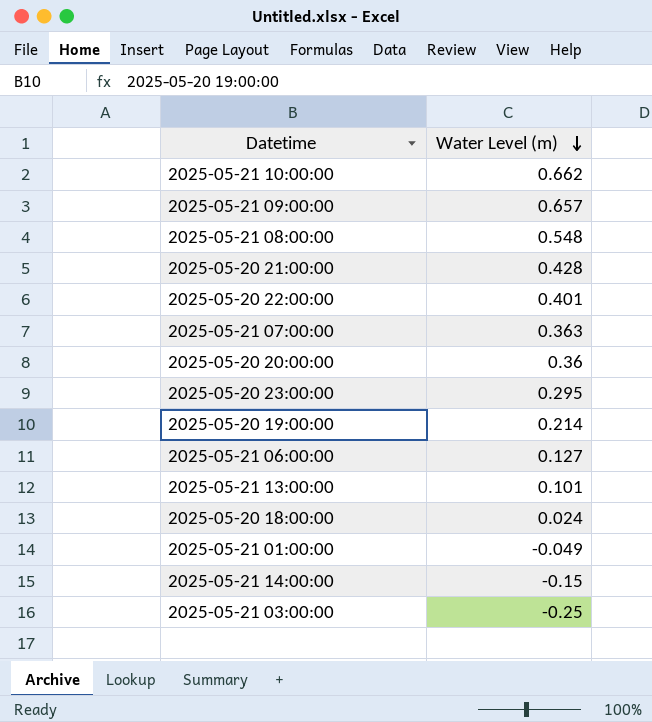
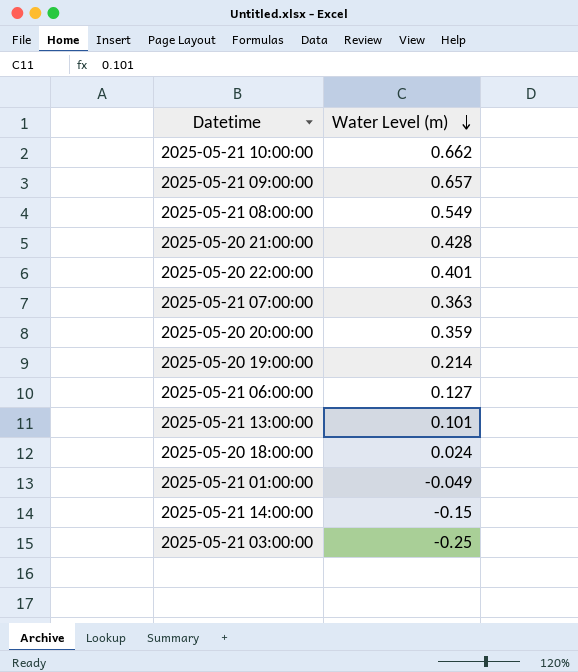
row 2025-05-20 23:00:00: 0.295 -> none
2025-05-21 08:00:00 | Water Level (m): 0.548 -> 0.549
2025-05-20 20:00:00 | Water Level (m): 0.36 -> 0.359

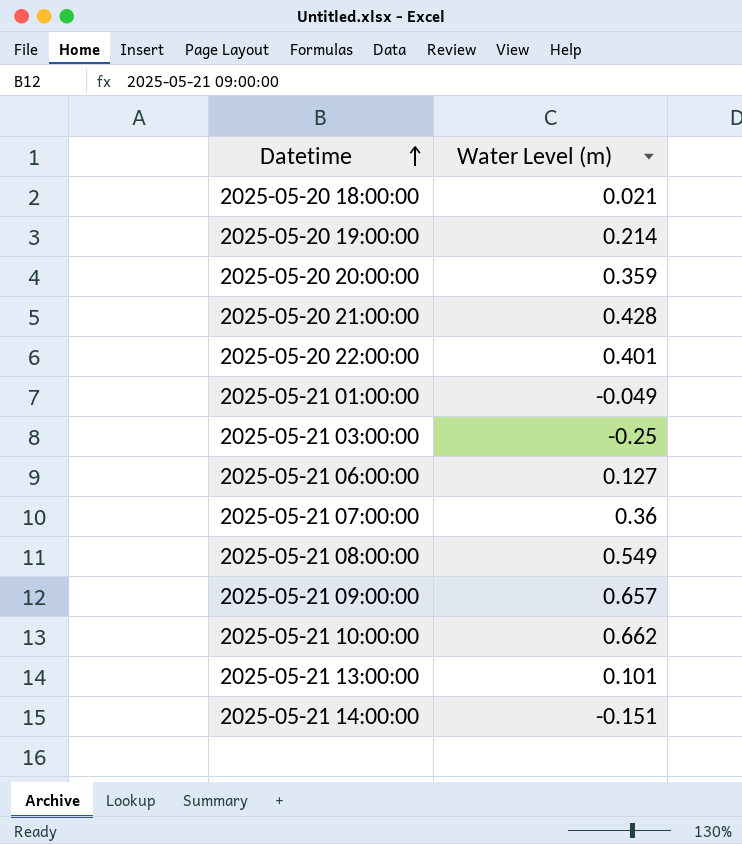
row order: Water Level (m) descending -> Datetime ascending
2025-05-20 18:00:00 | Water Level (m): 0.024 -> 0.021
2025-05-21 07:00:00 | Water Level (m): 0.363 -> 0.36
2025-05-21 14:00:00 | Water Level (m): -0.15 -> -0.151

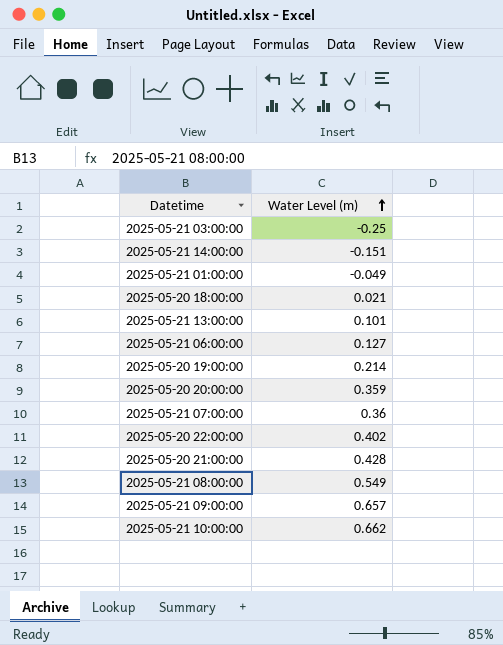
row order: Datetime ascending -> Water Level (m) ascending
2025-05-20 22:00:00 | Water Level (m): 0.401 -> 0.402

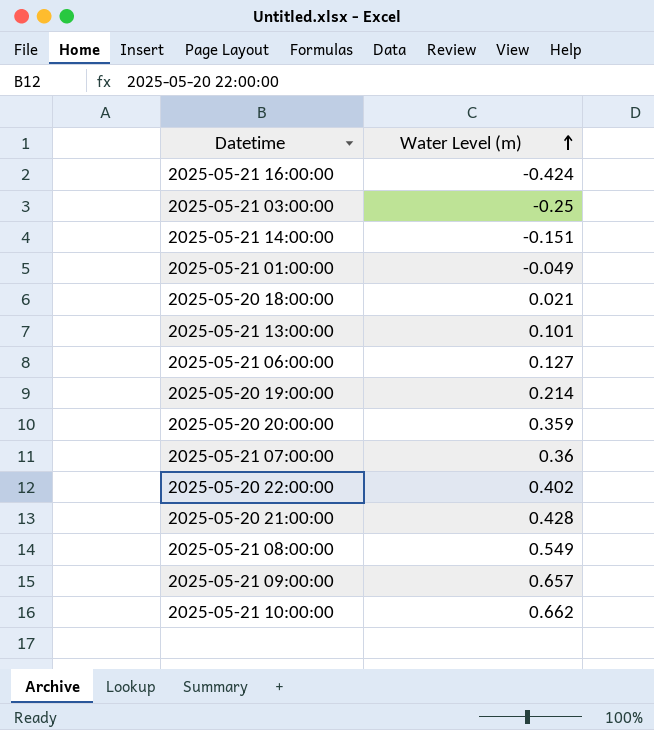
row 2025-05-21 16:00:00: none -> -0.424

